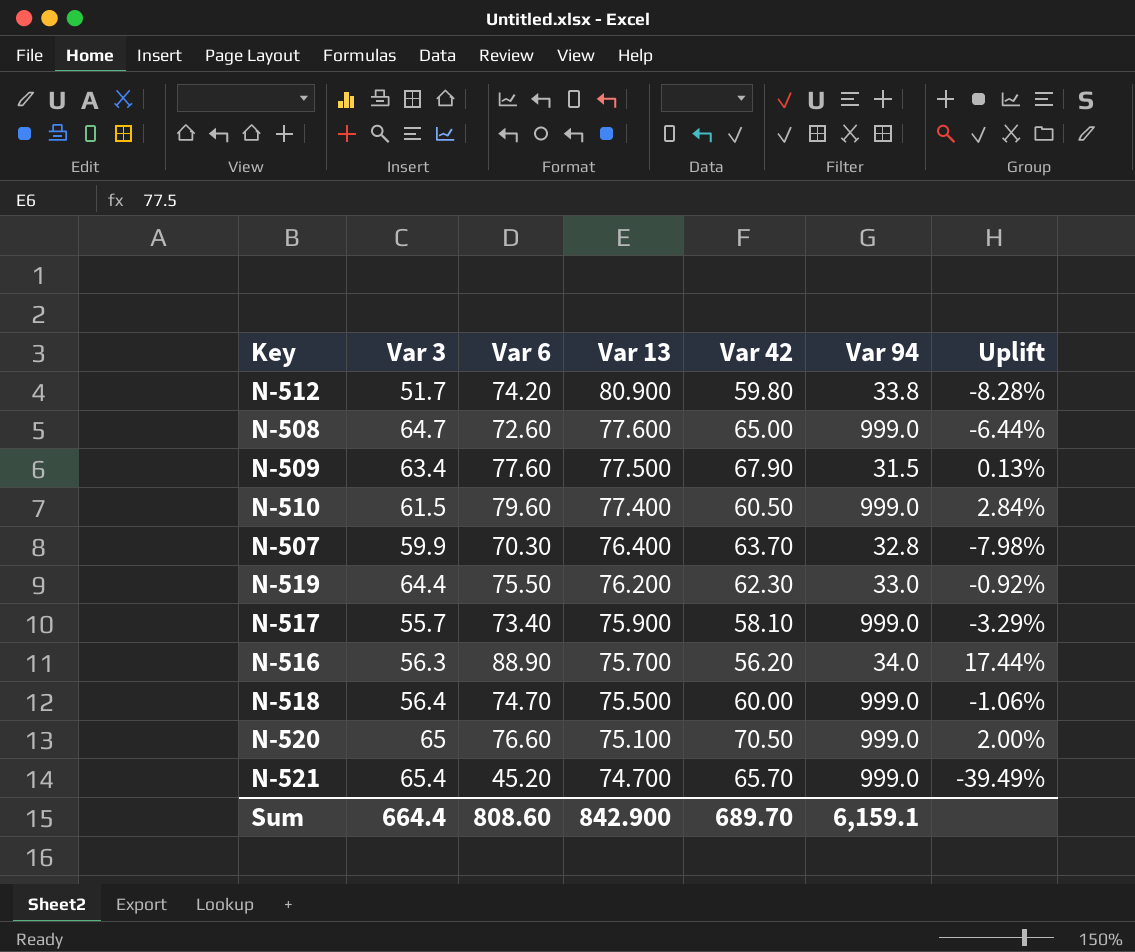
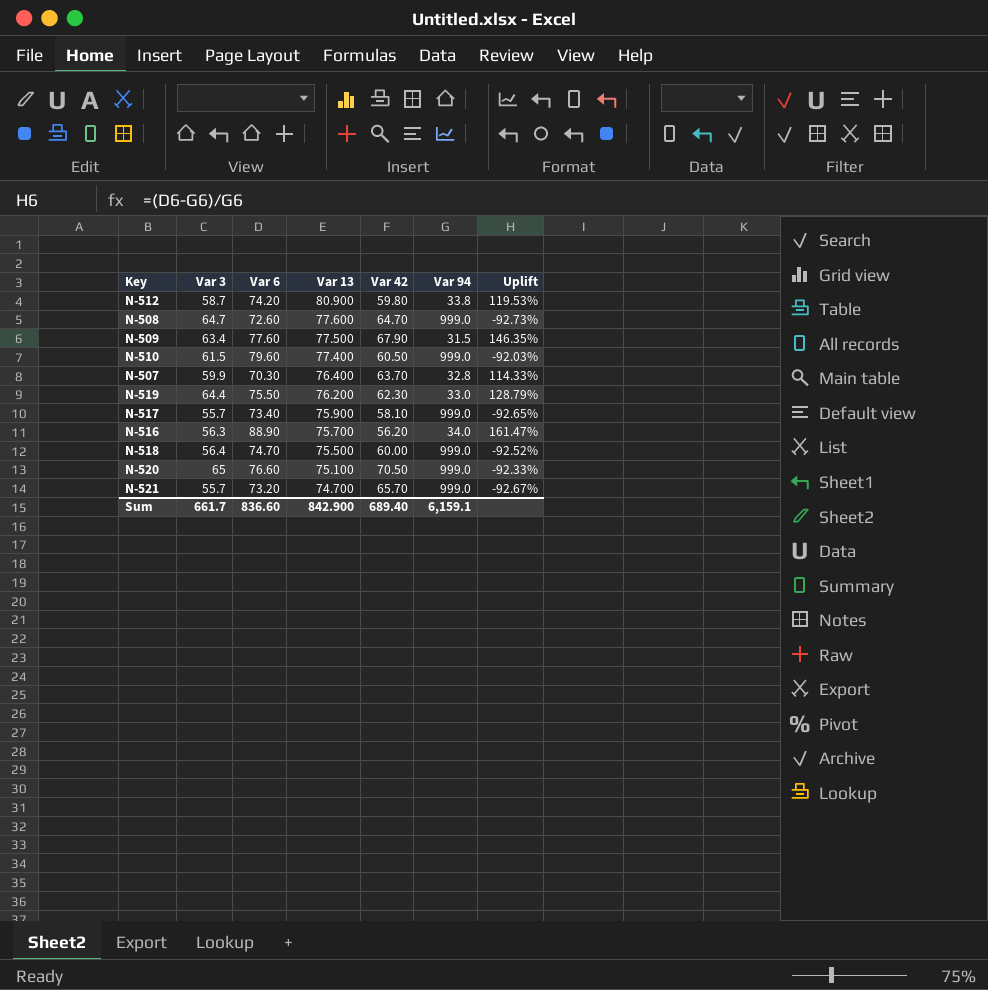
column Uplift | formula: ([Var 6] - [Var 13]) / [Var 13] -> ([Var 6] - [Var 94]) / [Var 94]
N-512 | Var 3: 51.7 -> 58.7
N-508 | Var 42: 65.00 -> 64.70
N-521 | Var 3: 65.4 -> 55.7
N-521 | Var 6: 45.20 -> 73.20
Sum | Var 3: 664.4 -> 661.7
Sum | Var 6: 808.60 -> 836.60
Sum | Var 42: 689.70 -> 689.40

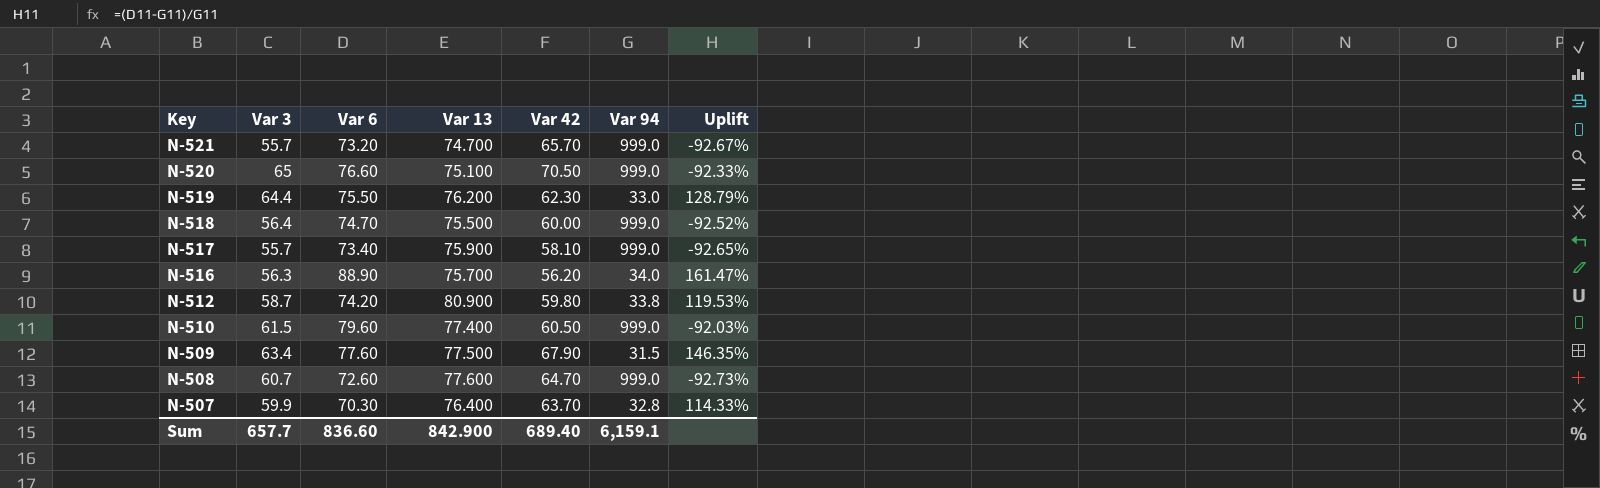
row order: Var 13 descending -> Key descending
N-508 | Var 3: 64.7 -> 60.7
Sum | Var 3: 661.7 -> 657.7

